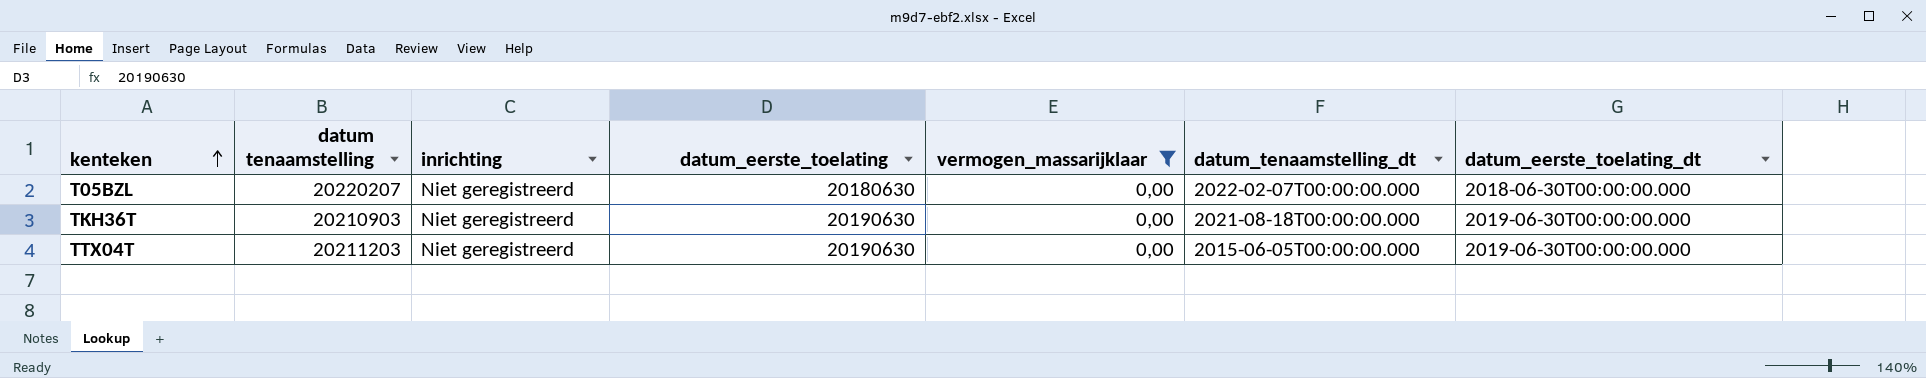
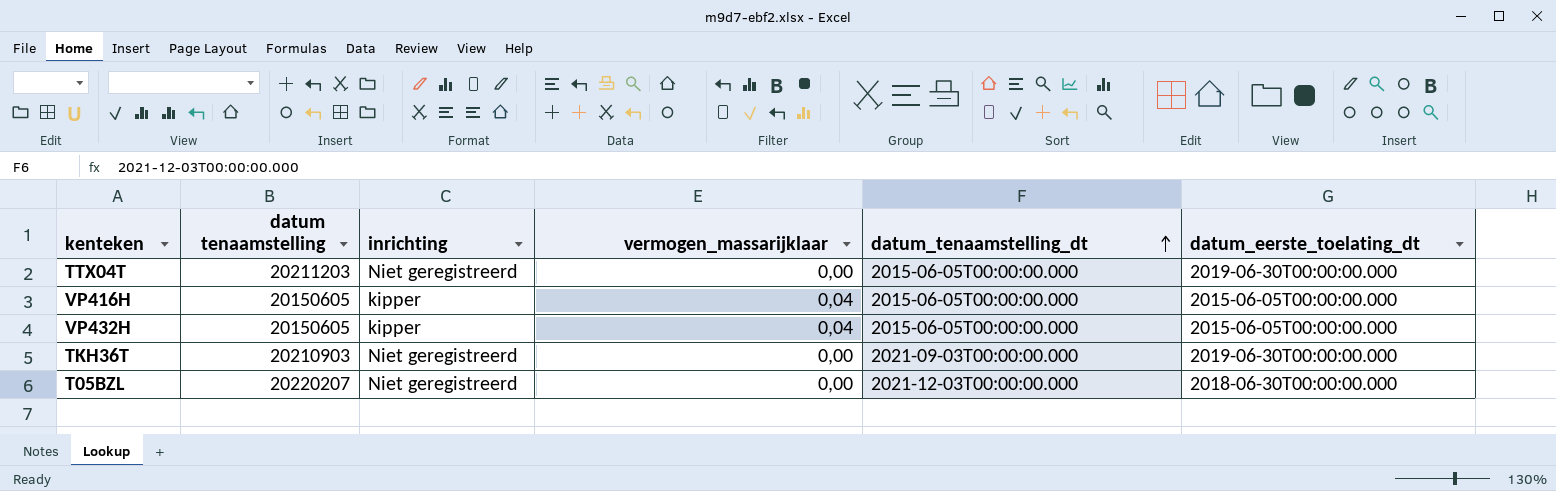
filter: vermogen_massarijklaar = 0,00 -> none
row order: kenteken ascending -> datum_tenaamstelling_dt ascending
column datum_eerste_toelating | position: 4 -> none
TKH36T | datum_tenaamstelling_dt: 2021-08-18T00:00:00.000 -> 2021-09-03T00:00:00.000
T05BZL | datum_tenaamstelling_dt: 2022-02-07T00:00:00.000 -> 2021-12-03T00:00:00.000

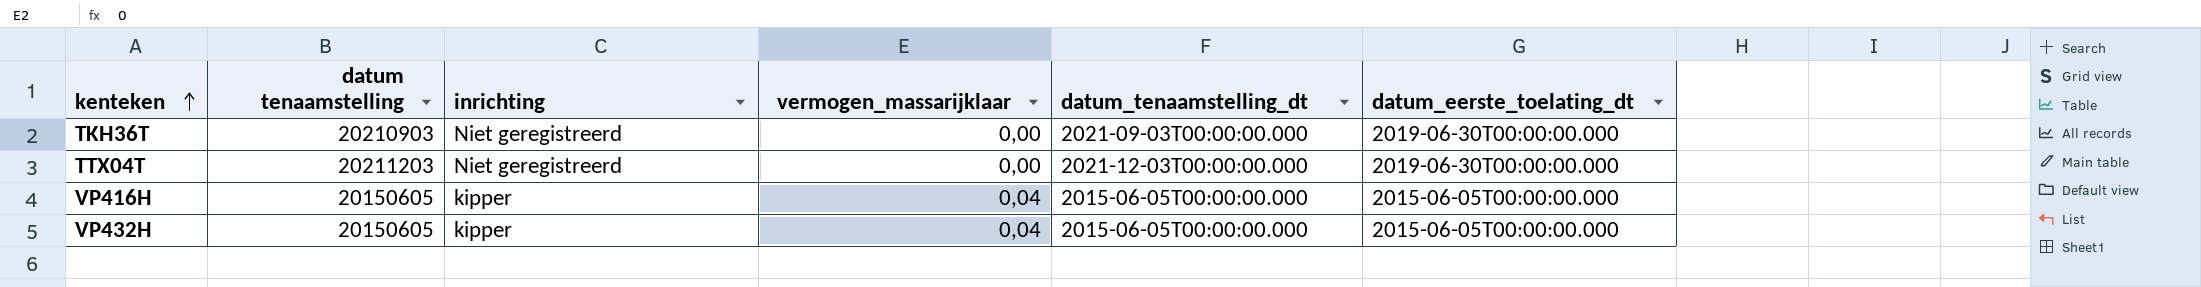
row order: datum_tenaamstelling_dt ascending -> kenteken ascending
row T05BZL: 20220207 | Niet geregistreerd | 0,00 | 2021-12-03T00:00:00.000 | 2018-06-30T00:00:00.000 -> none
TTX04T | datum_tenaamstelling_dt: 2015-06-05T00:00:00.000 -> 2021-12-03T00:00:00.000

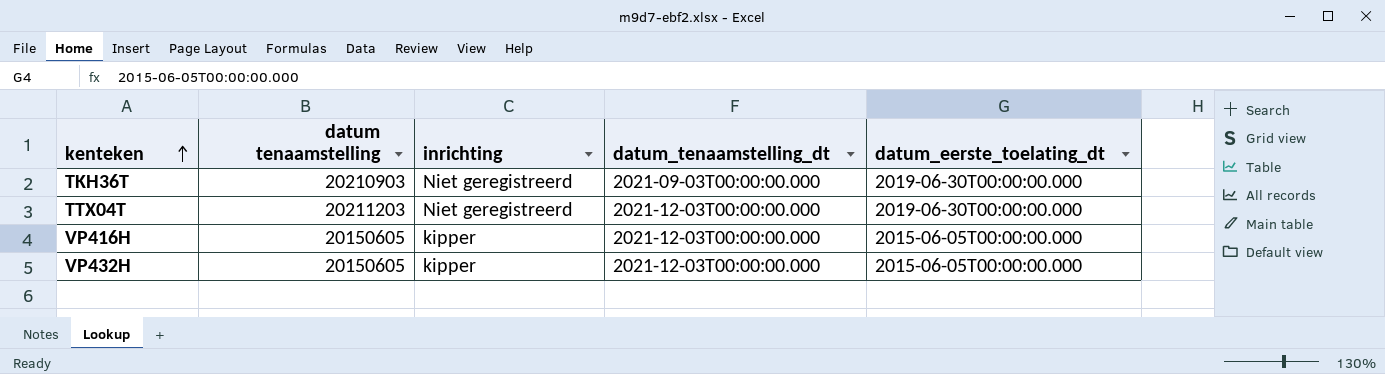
column vermogen_massarijklaar | position: 4 -> none
VP416H | datum_tenaamstelling_dt: 2015-06-05T00:00:00.000 -> 2021-12-03T00:00:00.000
VP432H | datum_tenaamstelling_dt: 2015-06-05T00:00:00.000 -> 2021-12-03T00:00:00.000

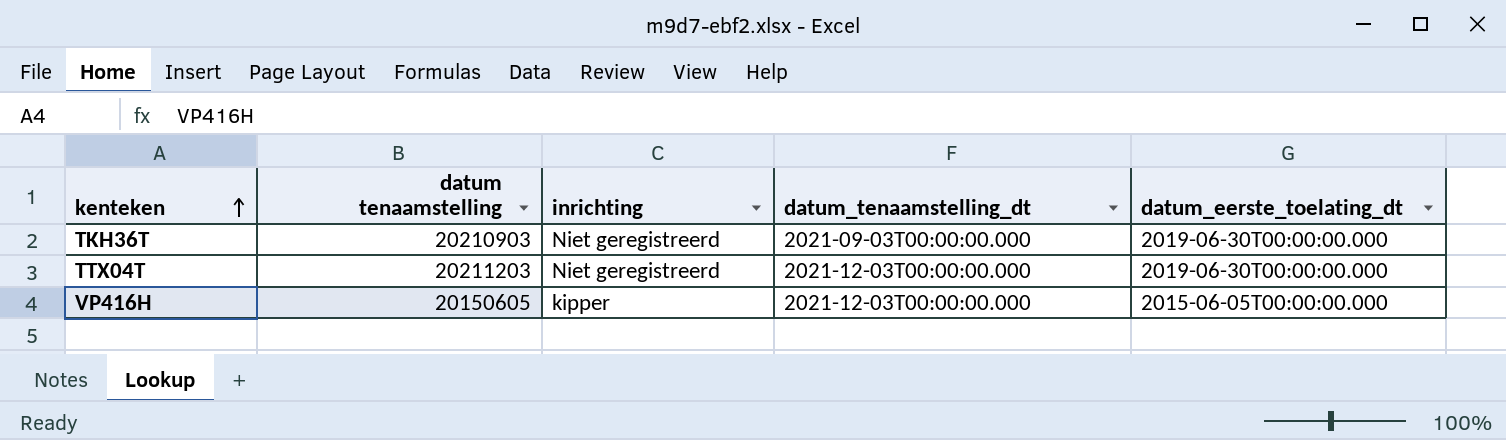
row VP432H: 20150605 | kipper | 2021-12-03T00:00:00.000 | 2015-06-05T00:00:00.000 -> none

